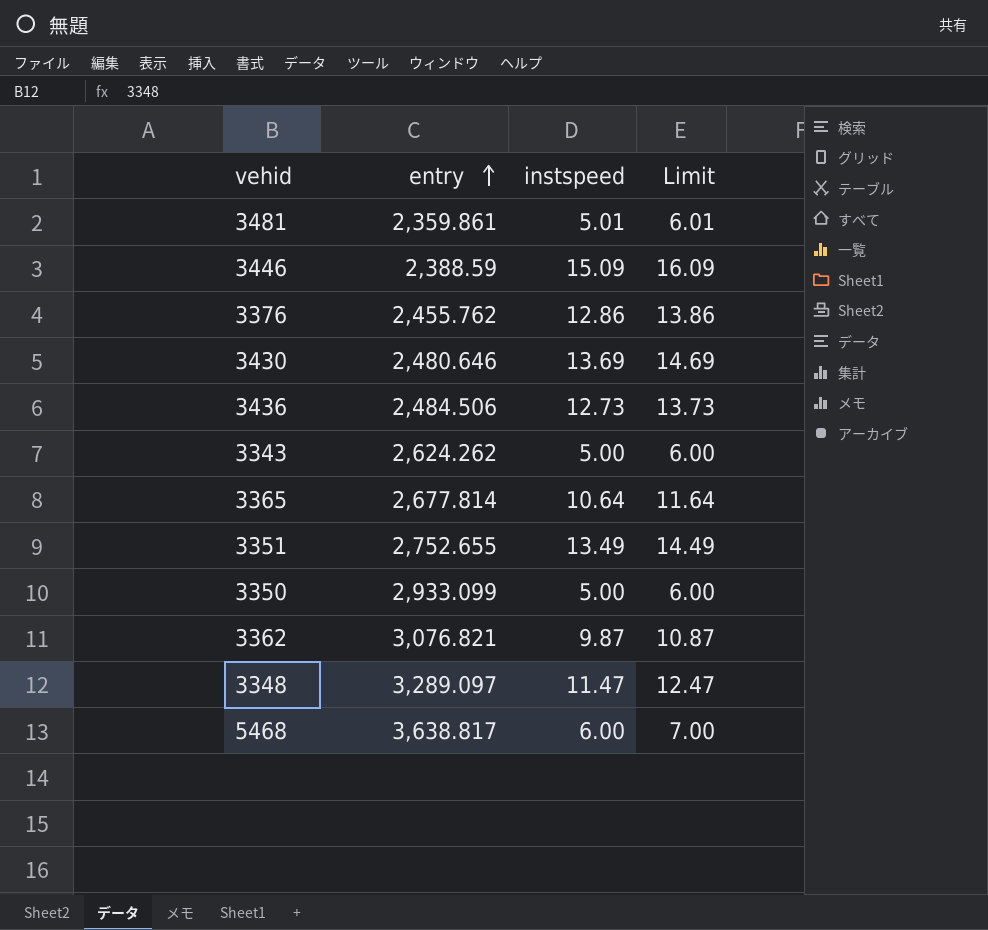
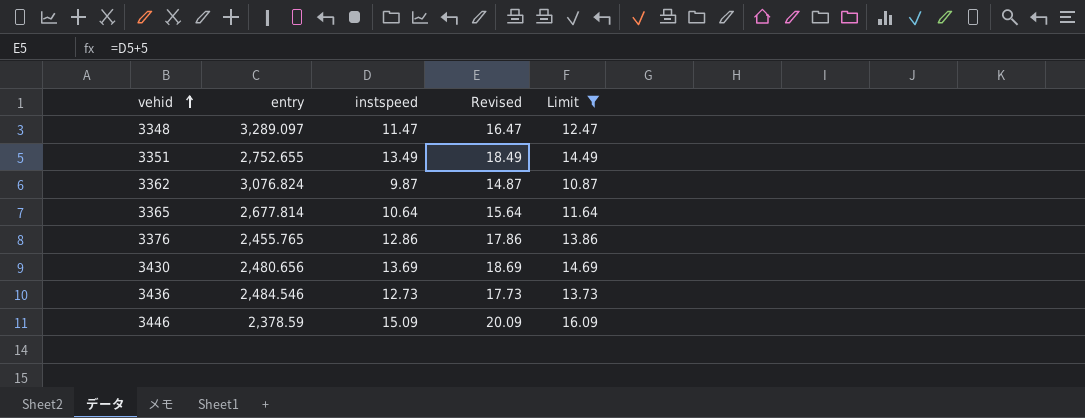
filter: none -> Limit >= 10.87
row order: entry ascending -> vehid ascending
column Revised | formula: none -> [instspeed] + 5
3362 | entry: 3,076.821 -> 3,076.824
3376 | entry: 2,455.762 -> 2,455.765
3430 | entry: 2,480.646 -> 2,480.656
3436 | entry: 2,484.506 -> 2,484.546
3446 | entry: 2,388.59 -> 2,378.59

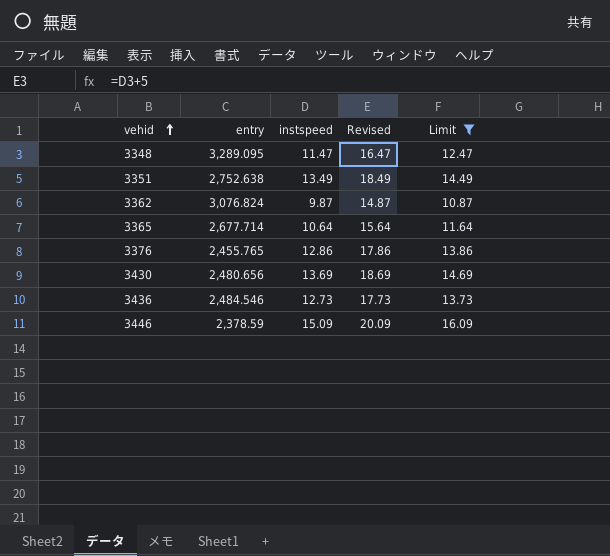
3348 | entry: 3,289.097 -> 3,289.095
3351 | entry: 2,752.655 -> 2,752.638
3365 | entry: 2,677.814 -> 2,677.714

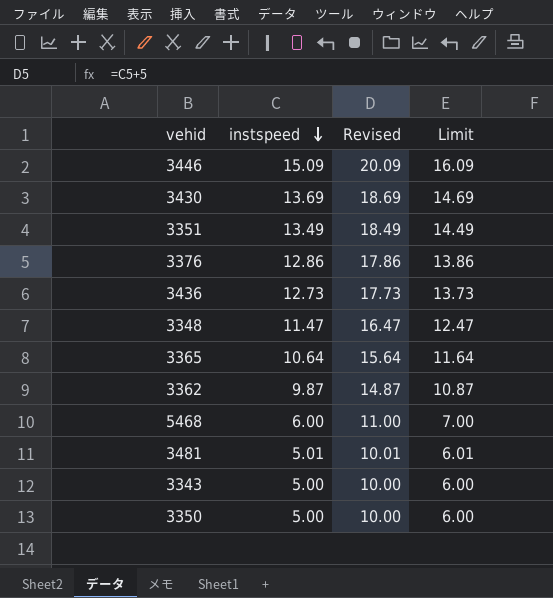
filter: Limit >= 10.87 -> none
row order: vehid ascending -> instspeed descending
column entry | position: 2 -> none

